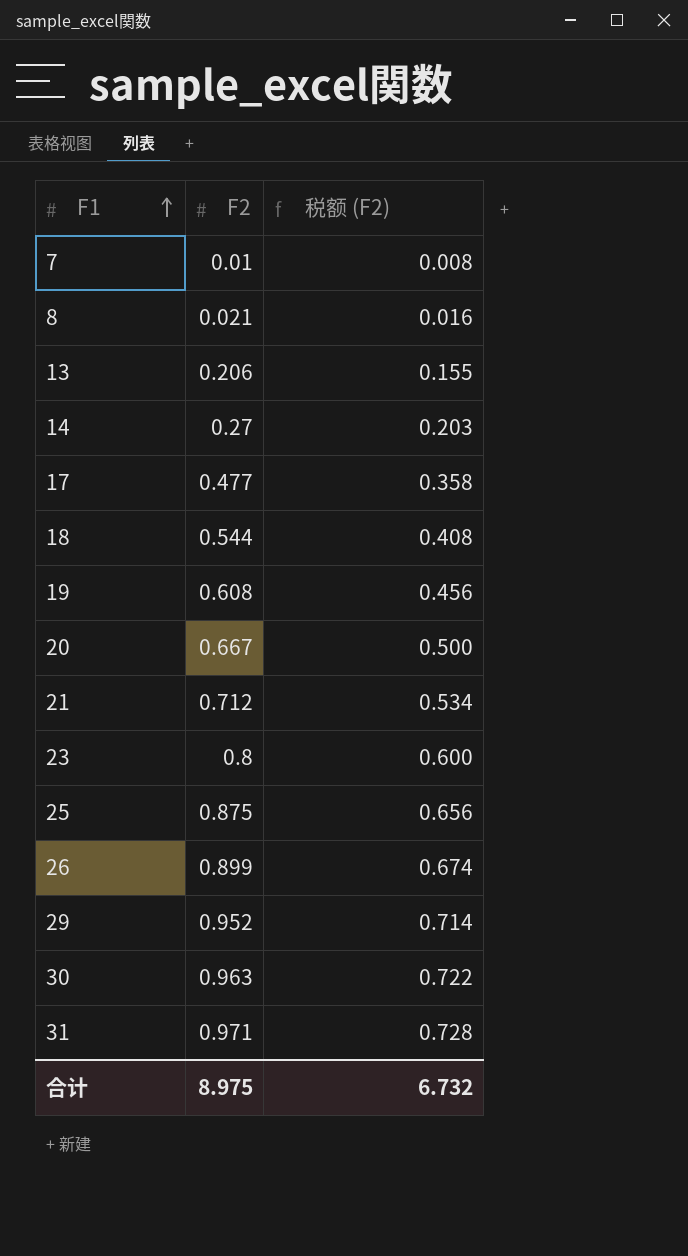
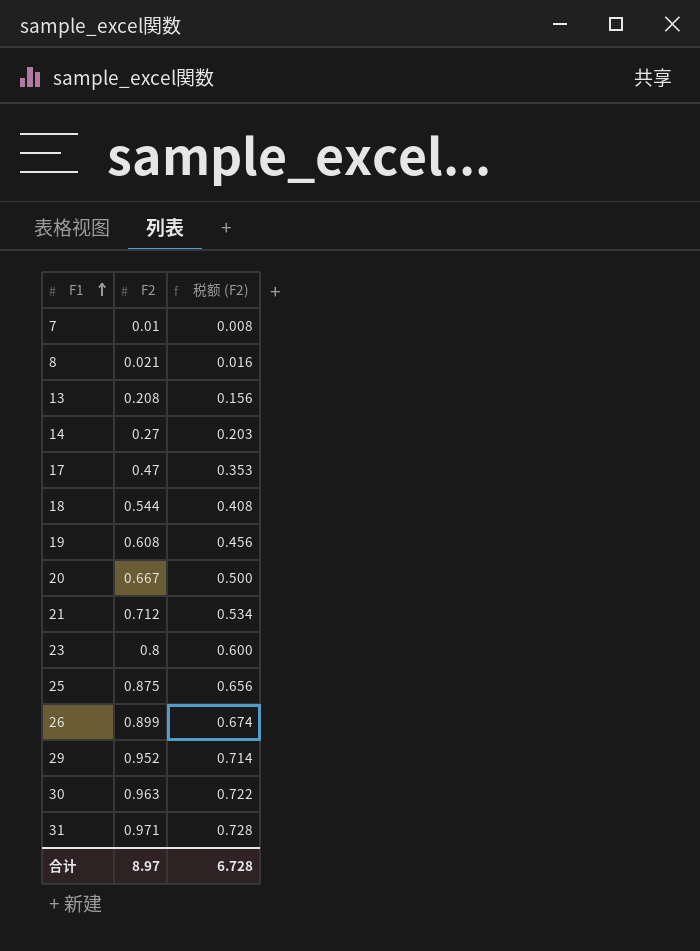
13 | F2: 0.206 -> 0.208
13 | 税额 (F2): 0.155 -> 0.156
17 | F2: 0.477 -> 0.47
17 | 税额 (F2): 0.358 -> 0.353
合计 | F2: 8.975 -> 8.97
合计 | 税额 (F2): 6.732 -> 6.728

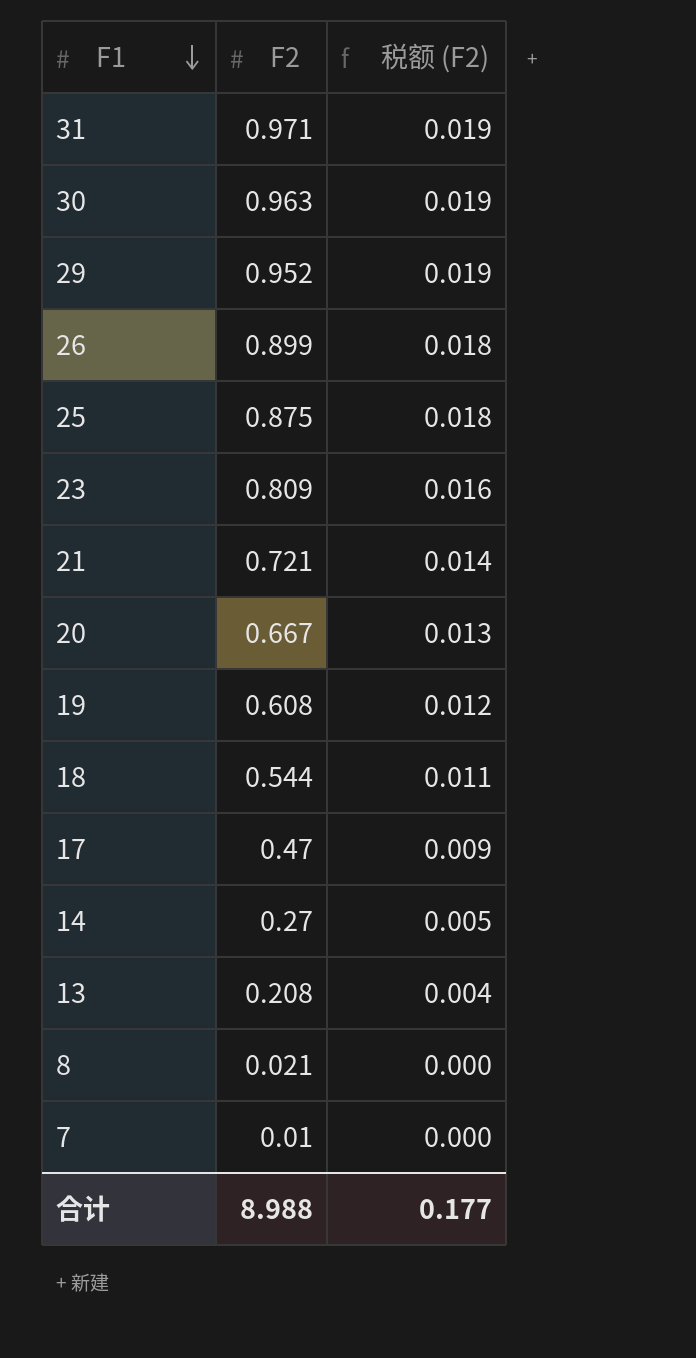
row order: F1 ascending -> F1 descending
column 税额 (F2) | formula: [F2] * 0.75 -> [F2] * 0.02
23 | F2: 0.8 -> 0.809
21 | F2: 0.712 -> 0.721
合计 | F2: 8.97 -> 8.988
合计 | 税额 (F2): 6.728 -> 0.177

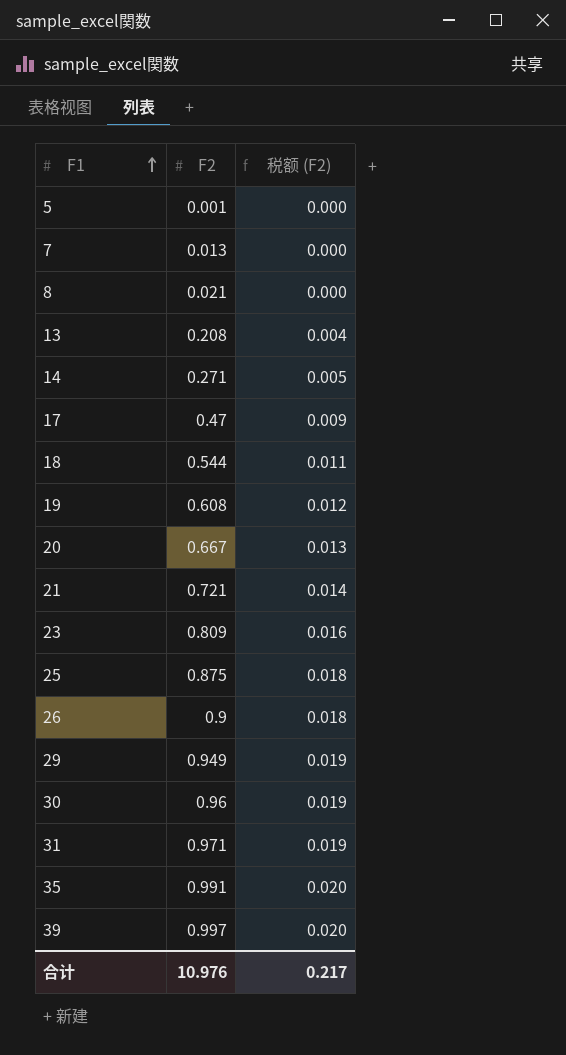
row order: F1 descending -> F1 ascending
row 5: none -> 0.001 | 0.000
7 | F2: 0.01 -> 0.013
14 | F2: 0.27 -> 0.271
26 | F2: 0.899 -> 0.9
29 | F2: 0.952 -> 0.949
30 | F2: 0.963 -> 0.96
row 35: none -> 0.991 | 0.020
row 39: none -> 0.997 | 0.020
合计 | F2: 8.988 -> 10.976
合计 | 税额 (F2): 0.177 -> 0.217

